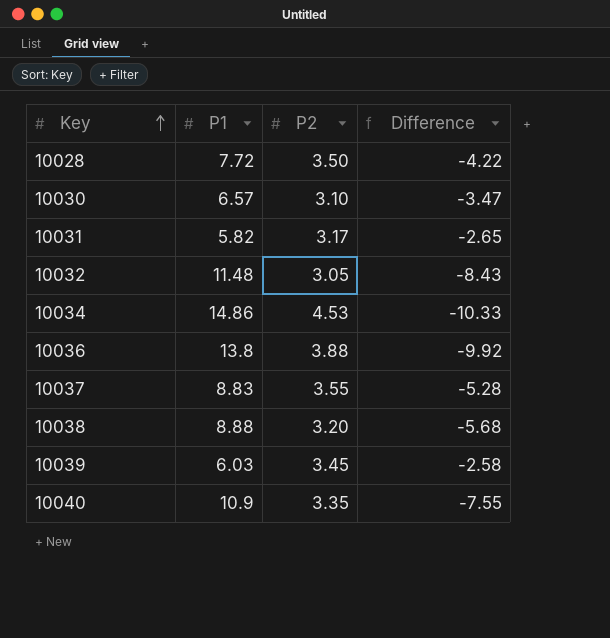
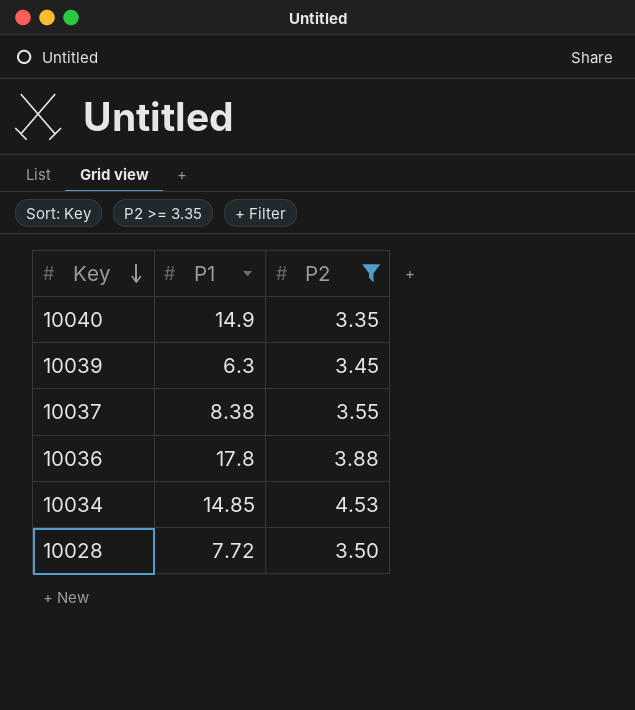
filter: none -> P2 >= 3.35
row order: Key ascending -> Key descending
column Difference | formula: [P2] - [P1] -> none
10040 | P1: 10.9 -> 14.9
10039 | P1: 6.03 -> 6.3
10037 | P1: 8.83 -> 8.38
10036 | P1: 13.8 -> 17.8
10034 | P1: 14.86 -> 14.85

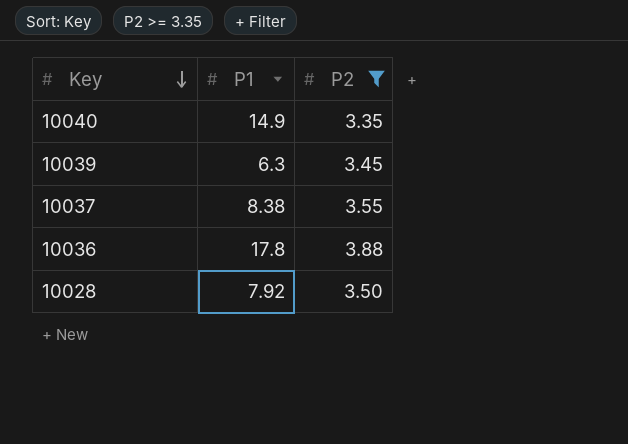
row 10034: 14.85 | 4.53 -> none
10028 | P1: 7.72 -> 7.92

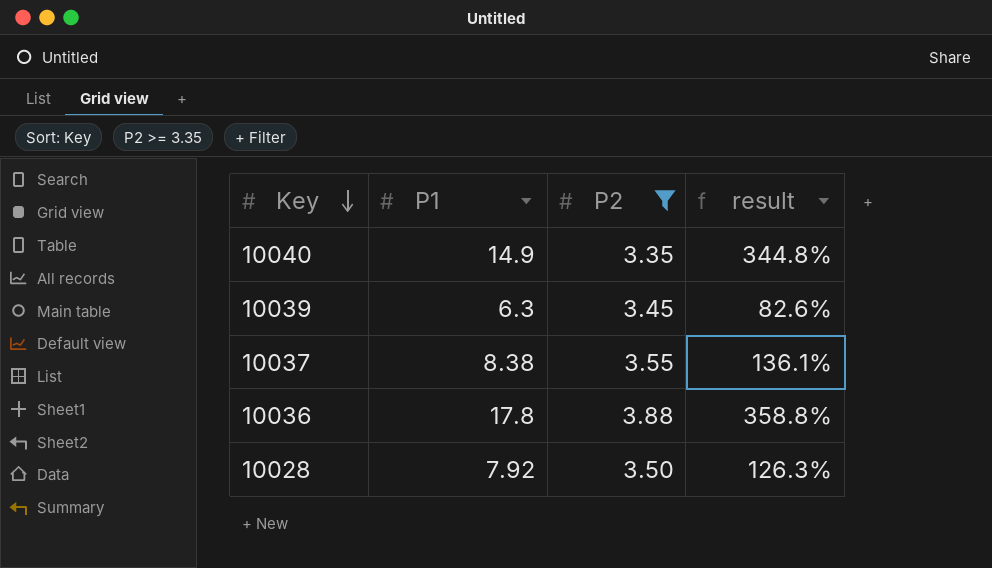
column result | formula: none -> ([P1] - [P2]) / [P2]

